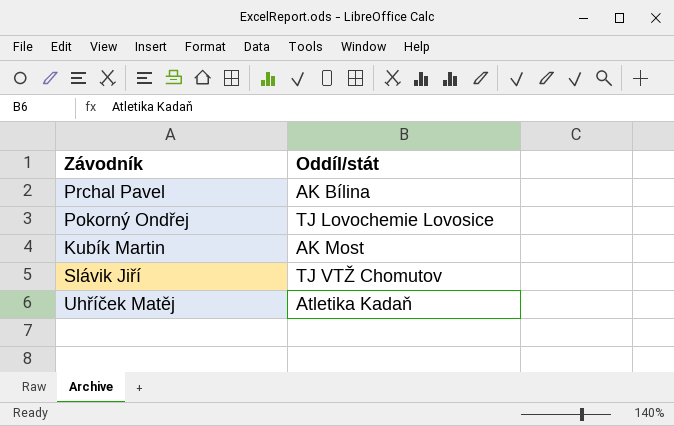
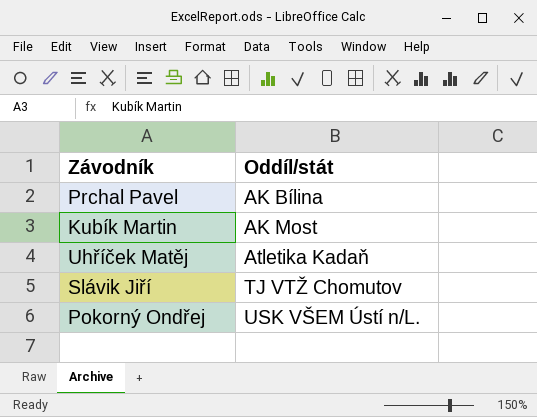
row order: none -> Oddíl/stát ascending
Pokorný Ondřej | Oddíl/stát: TJ Lovochemie Lovosice -> USK VŠEM Ústí n/L.

